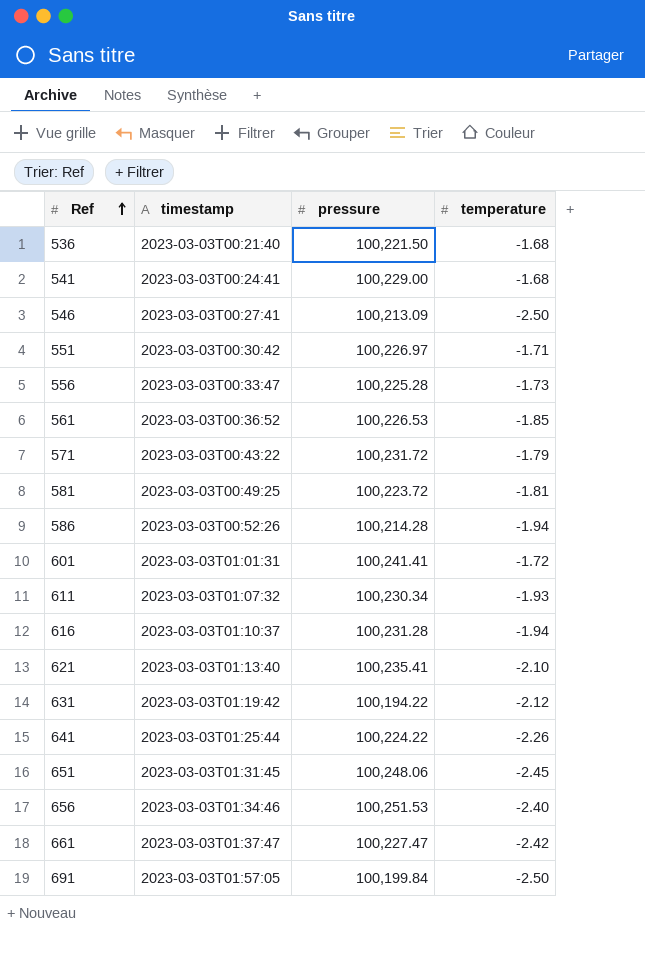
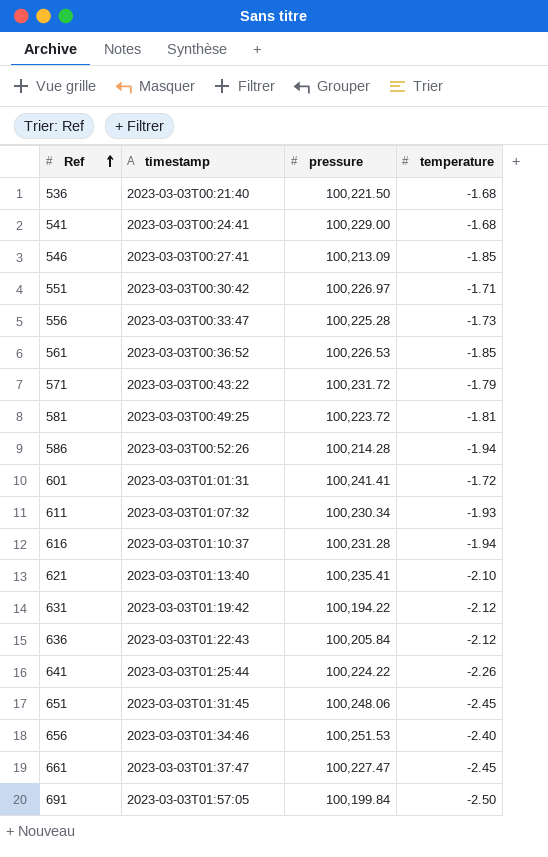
546 | temperature: -2.50 -> -1.85
row 636: none -> 2023-03-03T01:22:43 | 100,205.84 | -2.12
661 | temperature: -2.42 -> -2.45

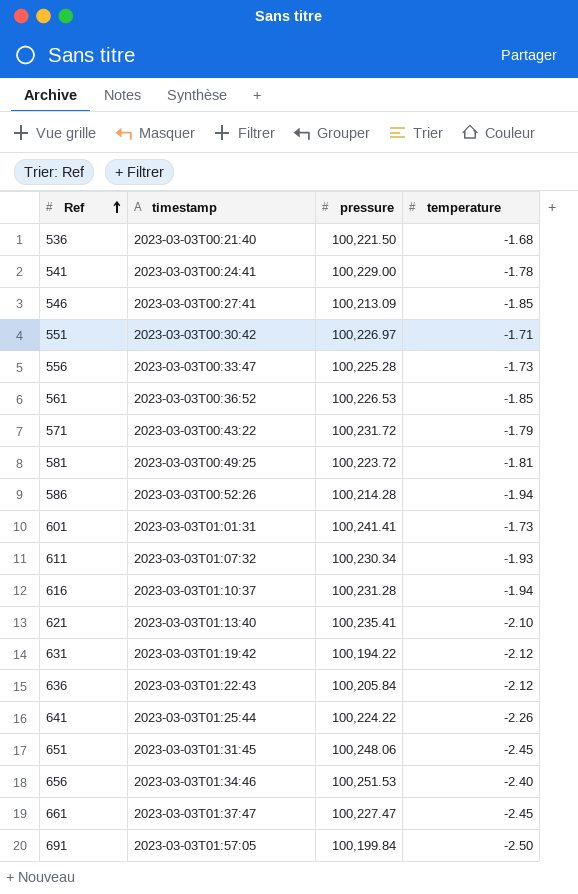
541 | temperature: -1.68 -> -1.78
601 | temperature: -1.72 -> -1.73

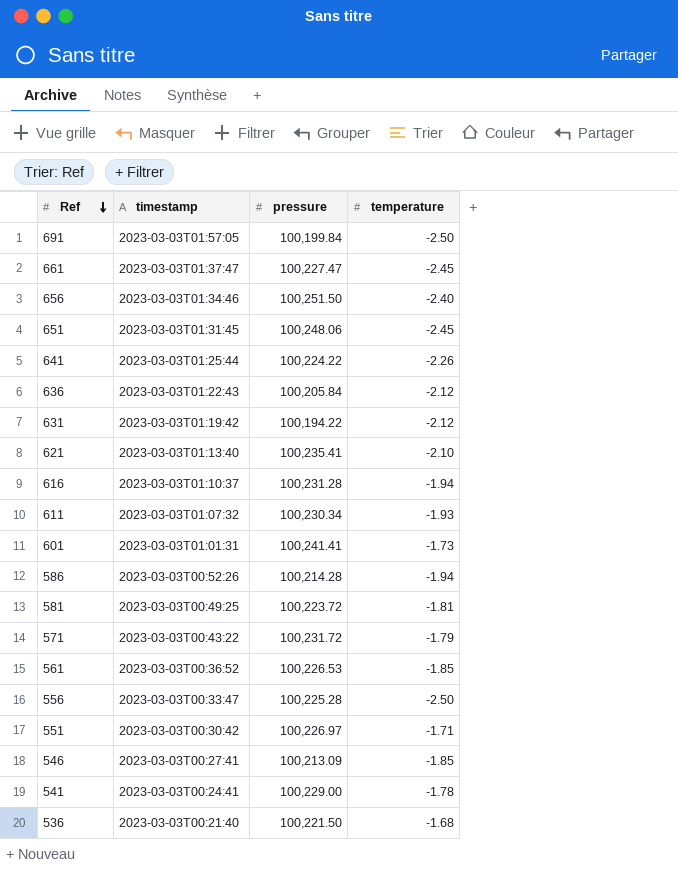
row order: Ref ascending -> Ref descending
656 | pressure: 100,251.53 -> 100,251.50
556 | temperature: -1.73 -> -2.50

